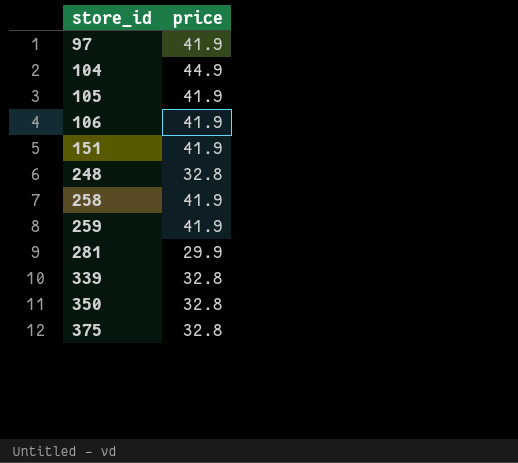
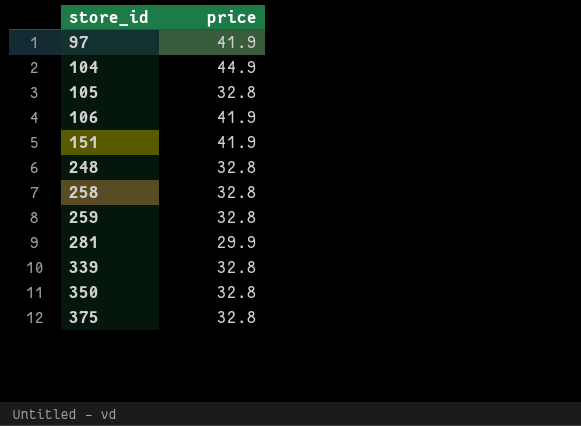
105 | price: 41.9 -> 32.8
258 | price: 41.9 -> 32.8
259 | price: 41.9 -> 32.8

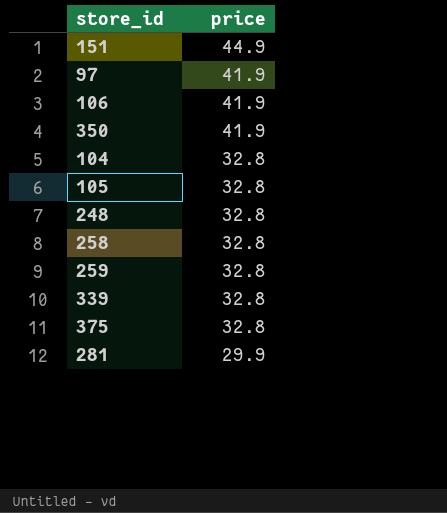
row order: store_id ascending -> price descending
151 | price: 41.9 -> 44.9
350 | price: 32.8 -> 41.9
104 | price: 44.9 -> 32.8

